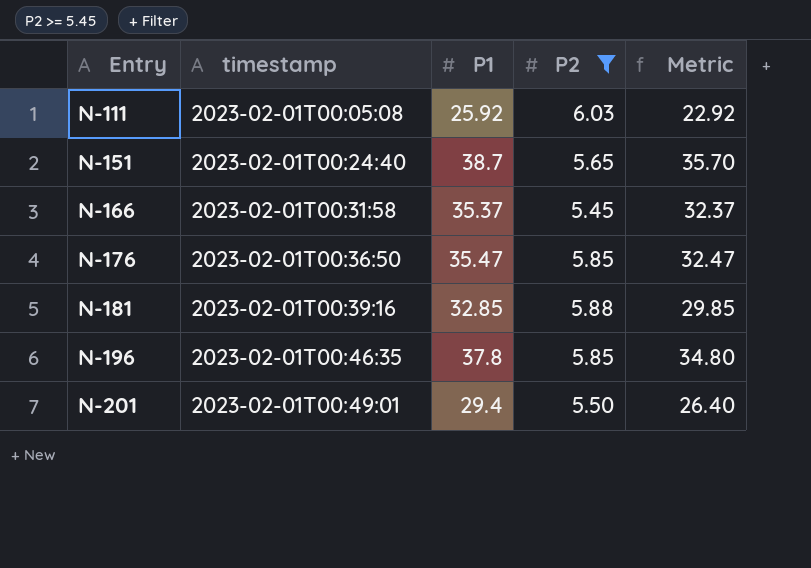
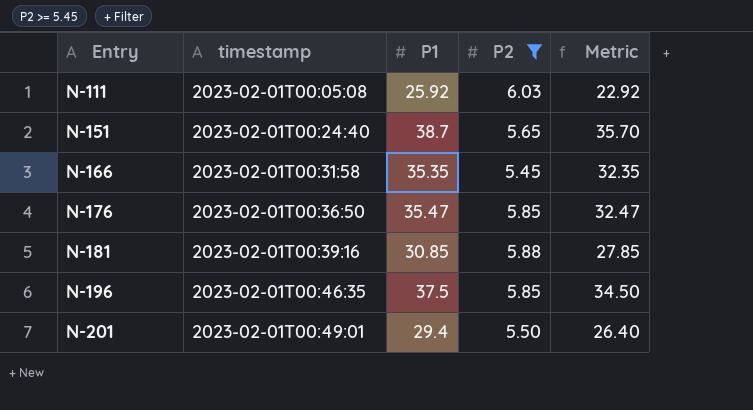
N-166 | P1: 35.37 -> 35.35
N-166 | Metric: 32.37 -> 32.35
N-181 | P1: 32.85 -> 30.85
N-181 | Metric: 29.85 -> 27.85
N-196 | P1: 37.8 -> 37.5
N-196 | Metric: 34.80 -> 34.50

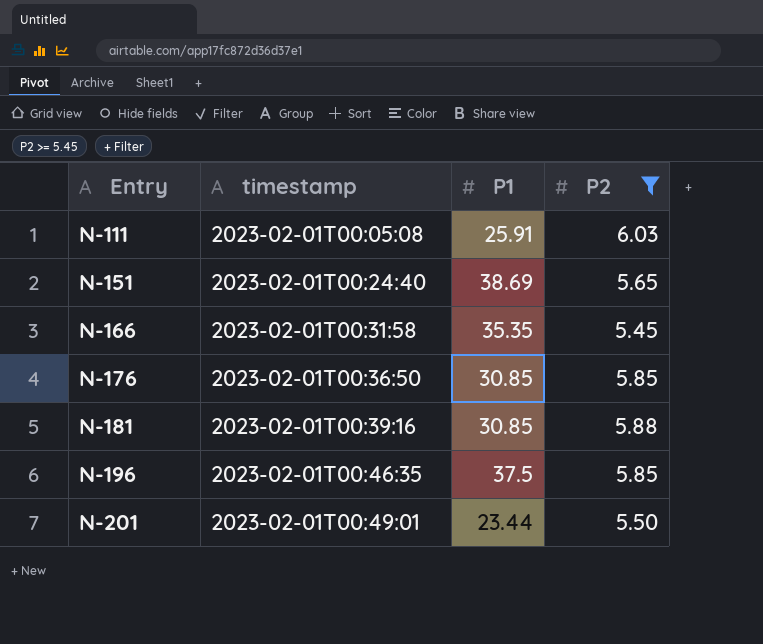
column Metric | formula: [P1] - 3 -> none
N-111 | P1: 25.92 -> 25.91
N-151 | P1: 38.7 -> 38.69
N-176 | P1: 35.47 -> 30.85
N-201 | P1: 29.4 -> 23.44

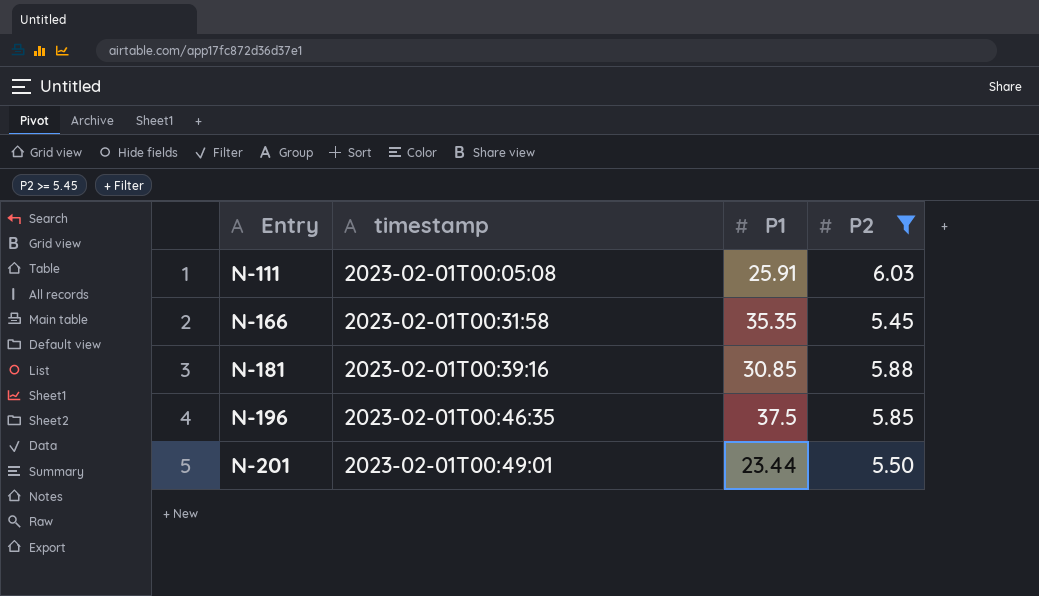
row N-151: 2023-02-01T00:24:40 | 38.69 | 5.65 -> none
row N-176: 2023-02-01T00:36:50 | 30.85 | 5.85 -> none

